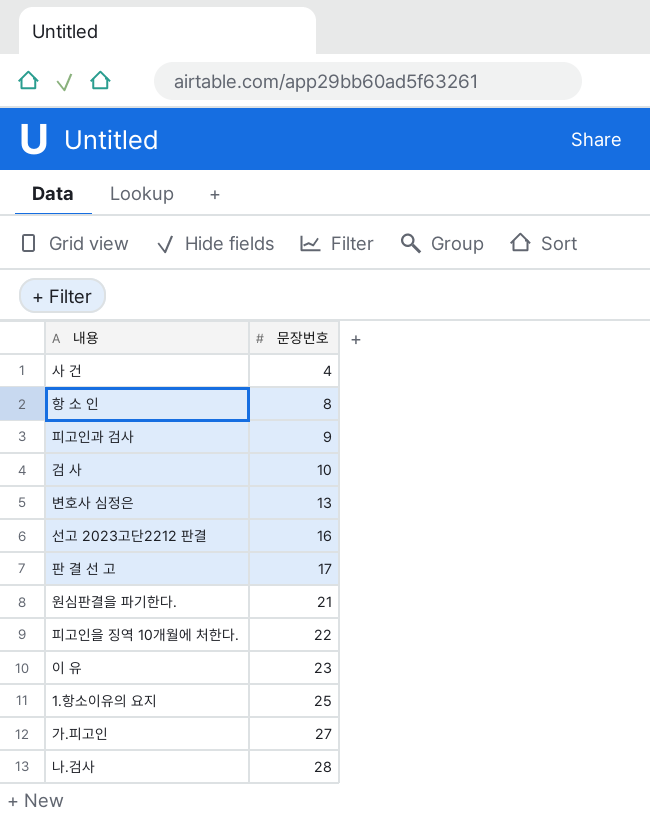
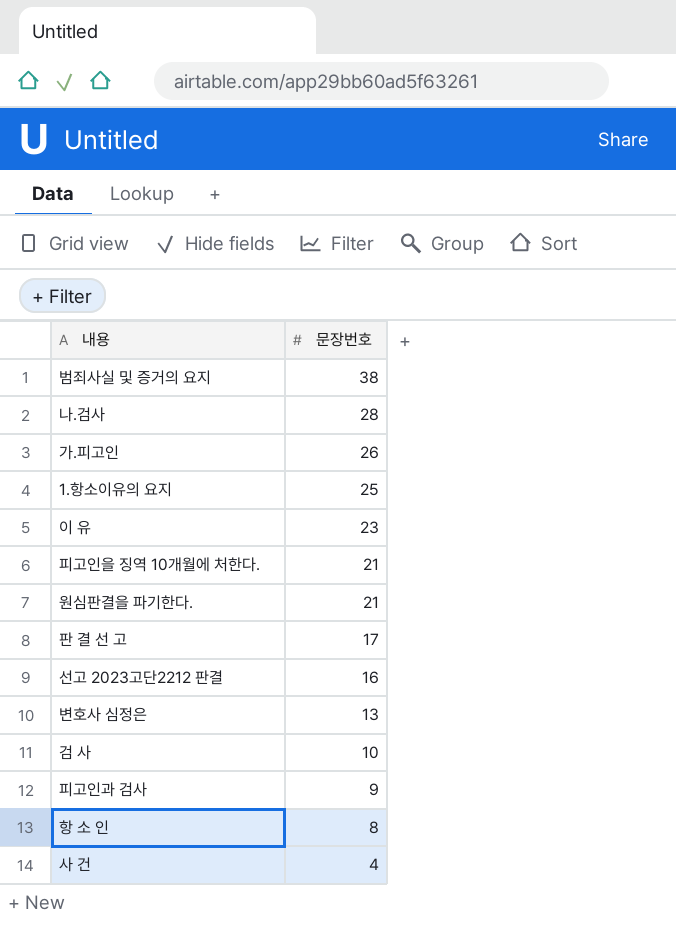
row order: 문장번호 ascending -> 문장번호 descending
row 범죄사실 및 증거의 요지: none -> 38
가.피고인 | 문장번호: 27 -> 26
피고인을 징역 10개월에 처한다. | 문장번호: 22 -> 21

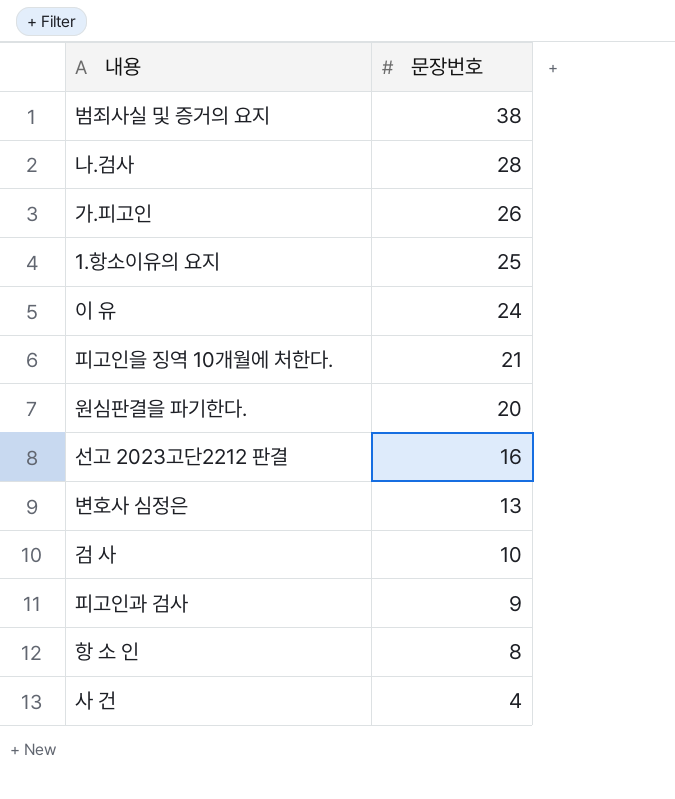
row 판 결 선 고: 17 -> none
이 유 | 문장번호: 23 -> 24
원심판결을 파기한다. | 문장번호: 21 -> 20

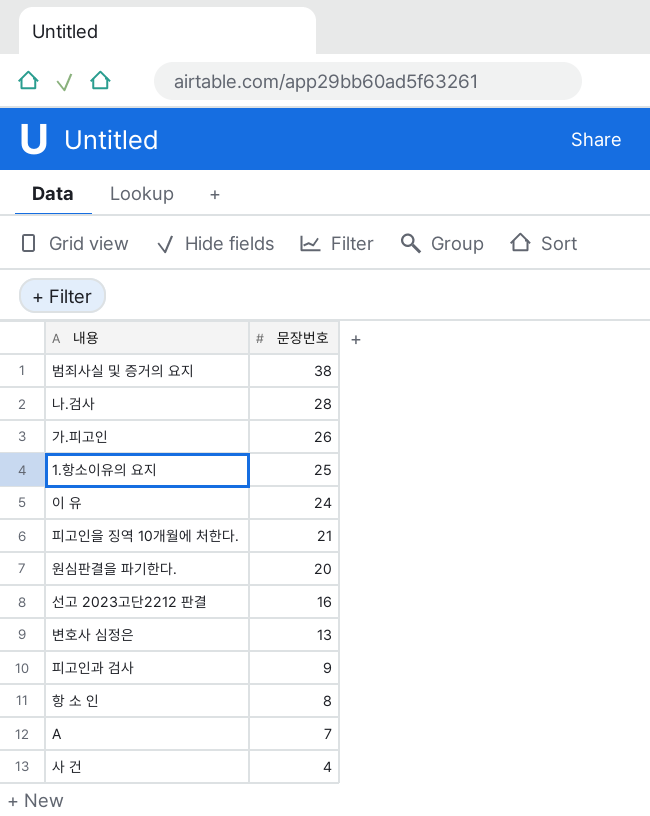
row 검 사: 10 -> none
row A: none -> 7

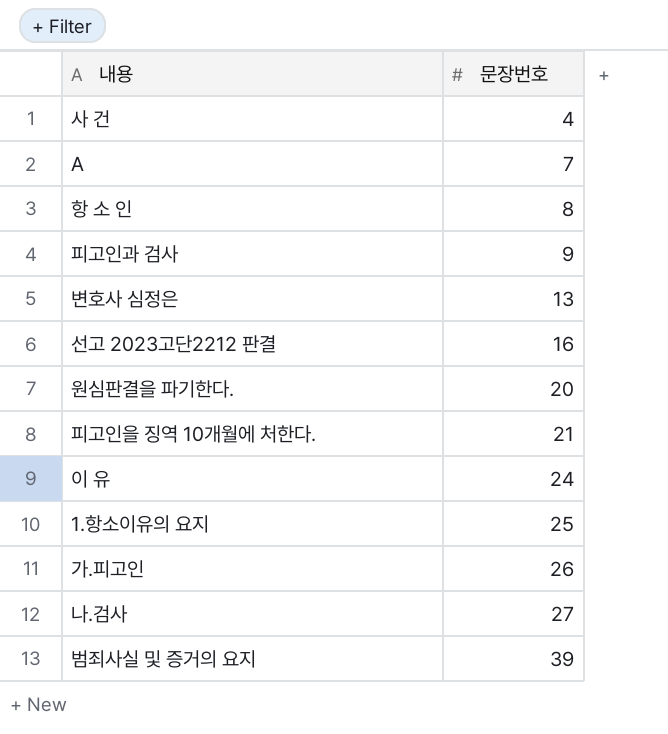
row order: 문장번호 descending -> 문장번호 ascending
나.검사 | 문장번호: 28 -> 27
범죄사실 및 증거의 요지 | 문장번호: 38 -> 39

